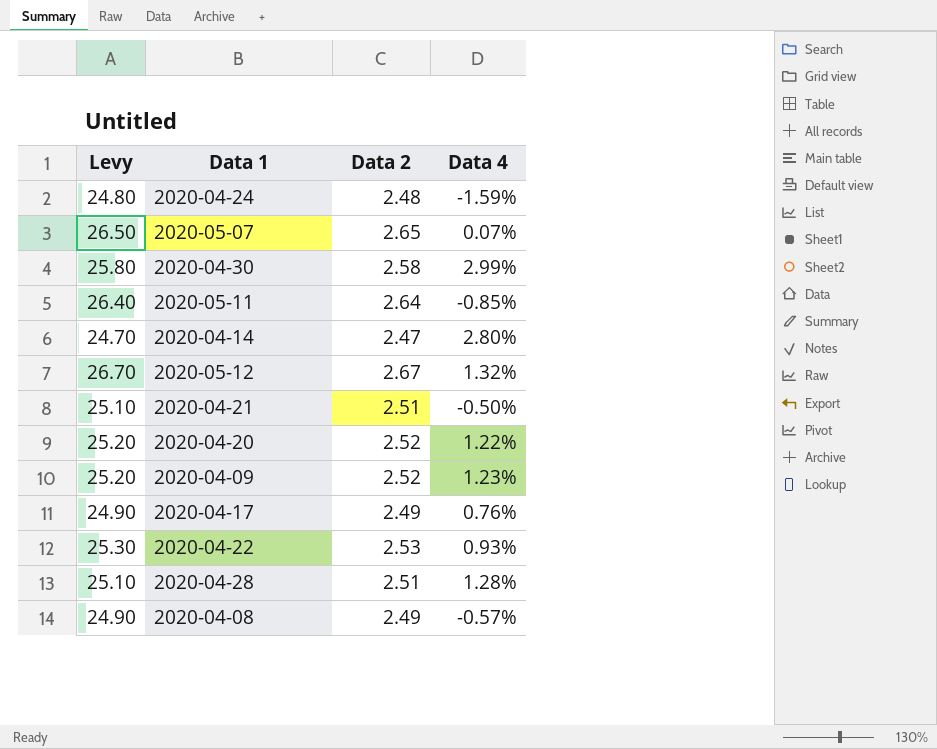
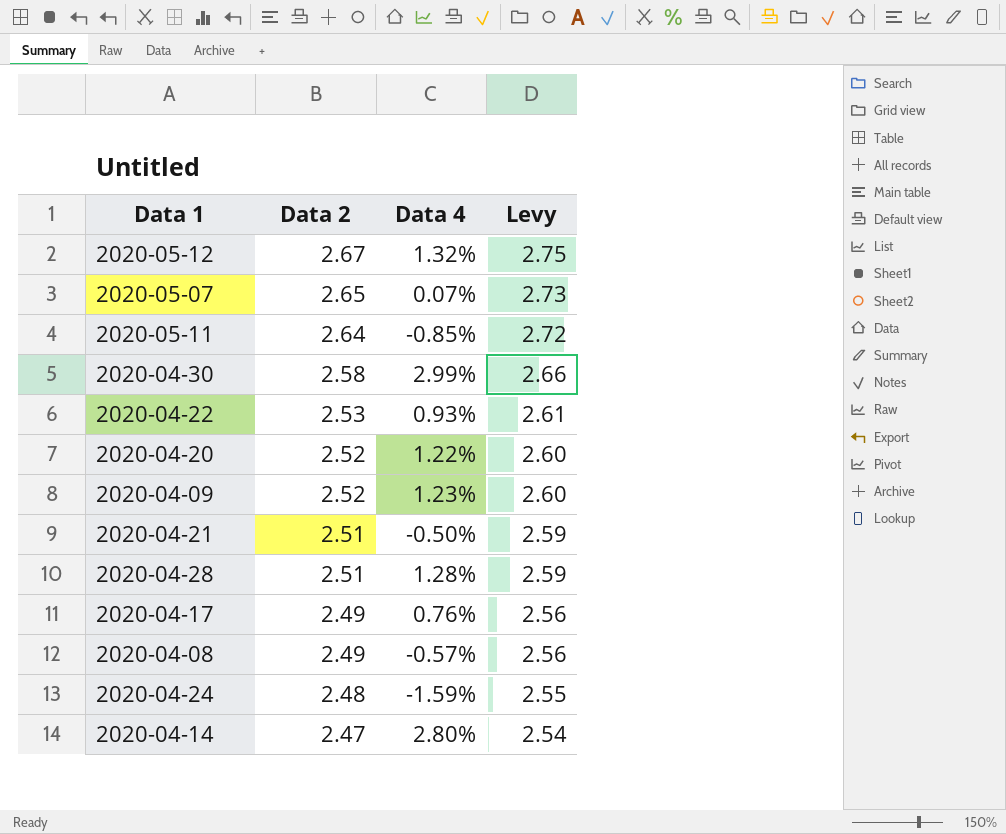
row order: none -> Data 2 descending
column Levy | formula: [Data 2] * 10 -> [Data 2] * 1.03
column Levy | position: 1 -> 4

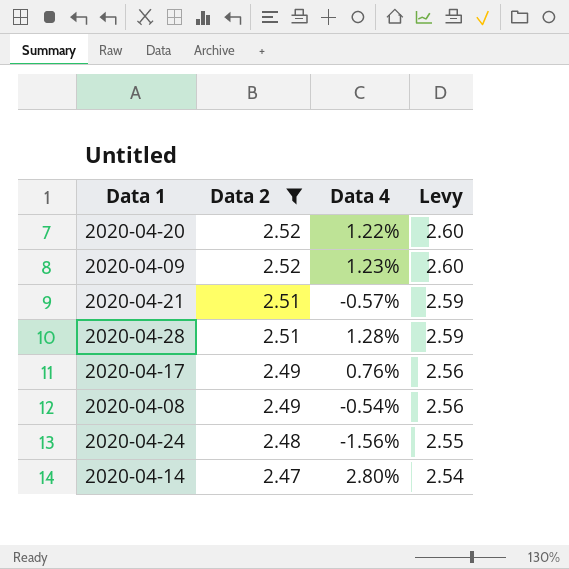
filter: none -> Data 2 <= 2.52
2020-04-21 | Data 4: -0.50% -> -0.57%
2020-04-08 | Data 4: -0.57% -> -0.54%
2020-04-24 | Data 4: -1.59% -> -1.56%

